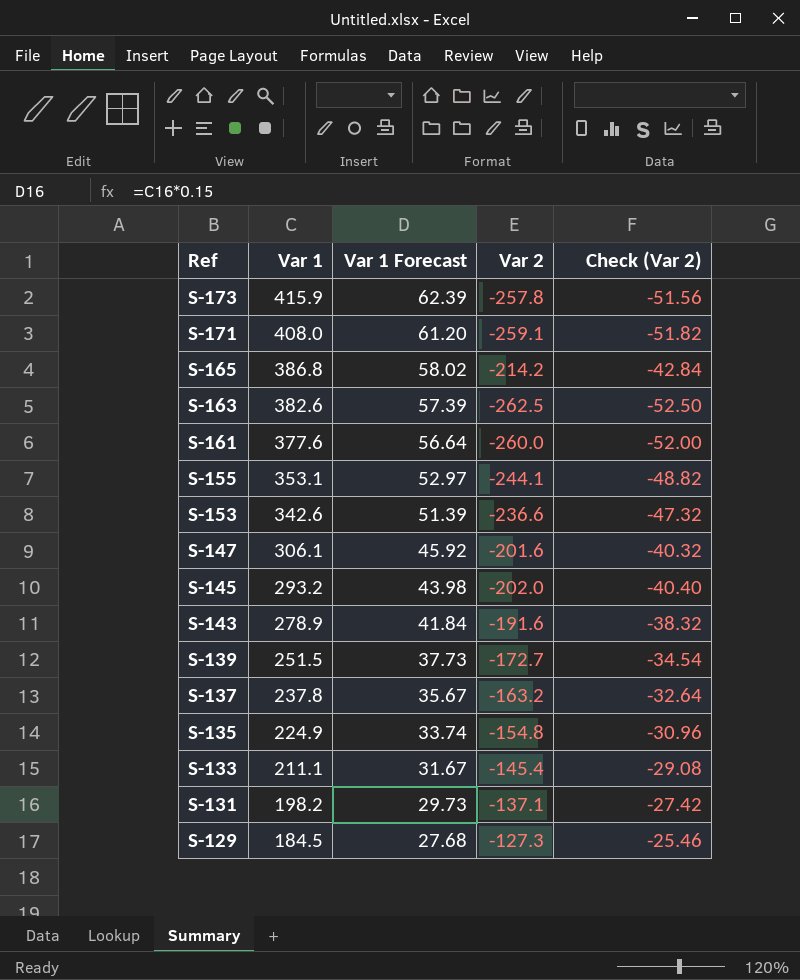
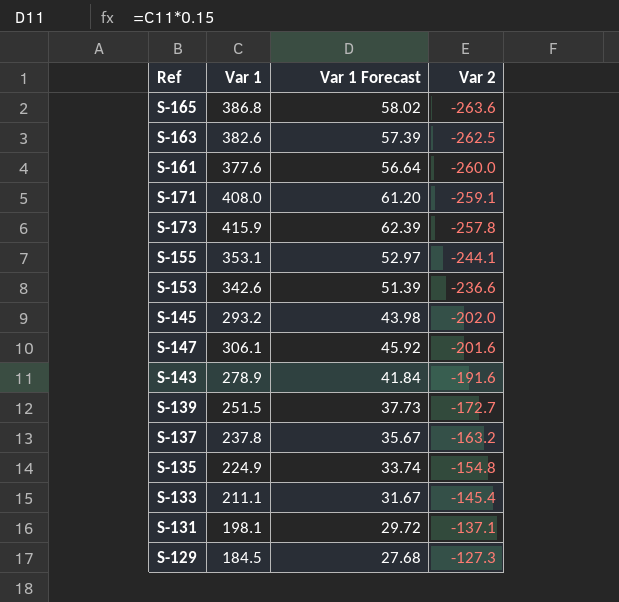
row order: Ref descending -> Var 2 ascending
column Check (Var 2) | formula: [Var 2] * 0.2 -> none
S-165 | Var 2: -214.2 -> -263.6
S-131 | Var 1: 198.2 -> 198.1
S-131 | Var 1 Forecast: 29.73 -> 29.72

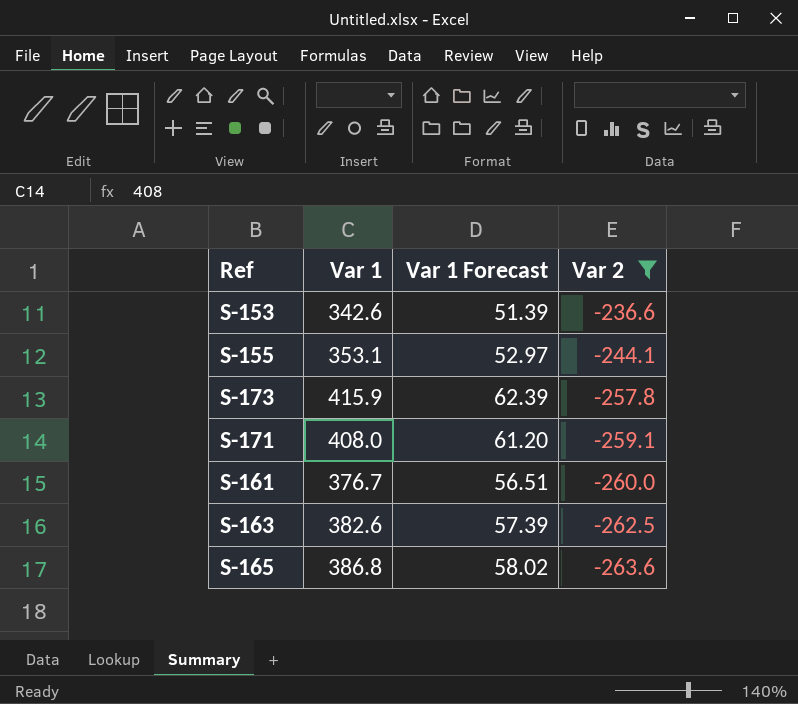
filter: none -> Var 2 <= -236.6
row order: Var 2 ascending -> Var 2 descending
S-161 | Var 1: 377.6 -> 376.7
S-161 | Var 1 Forecast: 56.64 -> 56.51

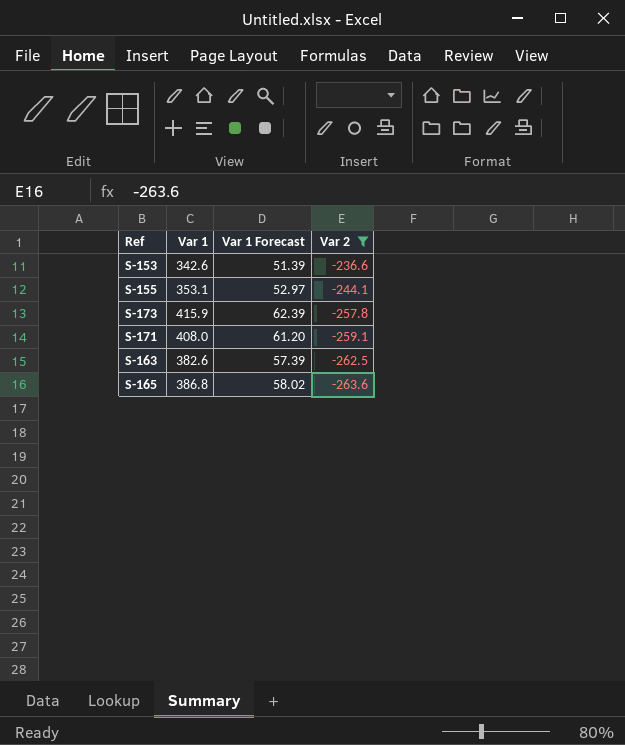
row S-161: 376.7 | 56.51 | -260.0 -> none

